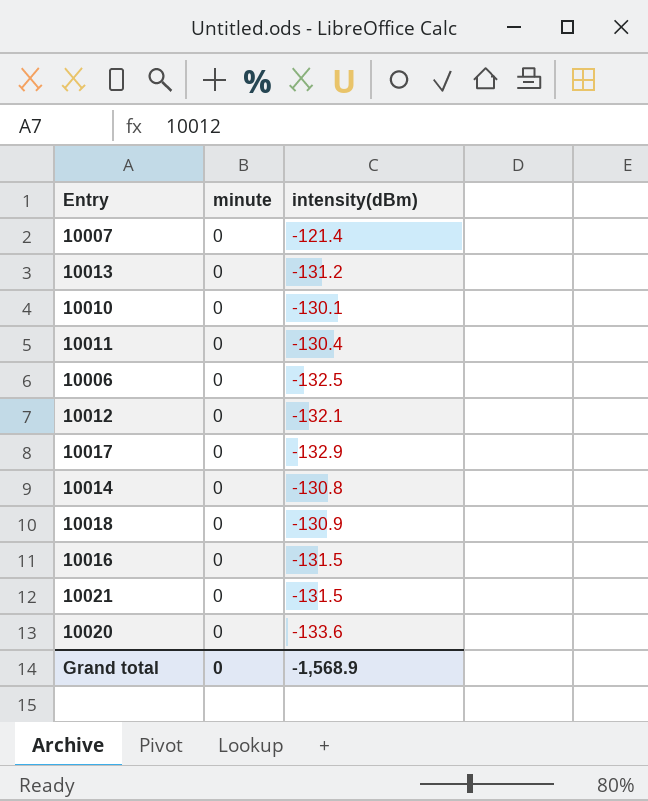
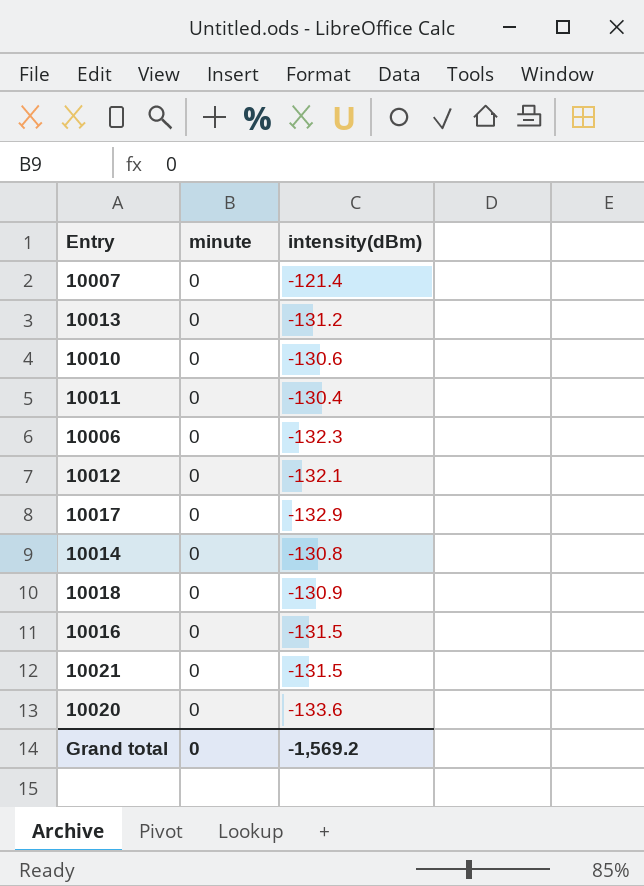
10010 | intensity(dBm): -130.1 -> -130.6
10006 | intensity(dBm): -132.5 -> -132.3
Grand total | intensity(dBm): -1,568.9 -> -1,569.2

